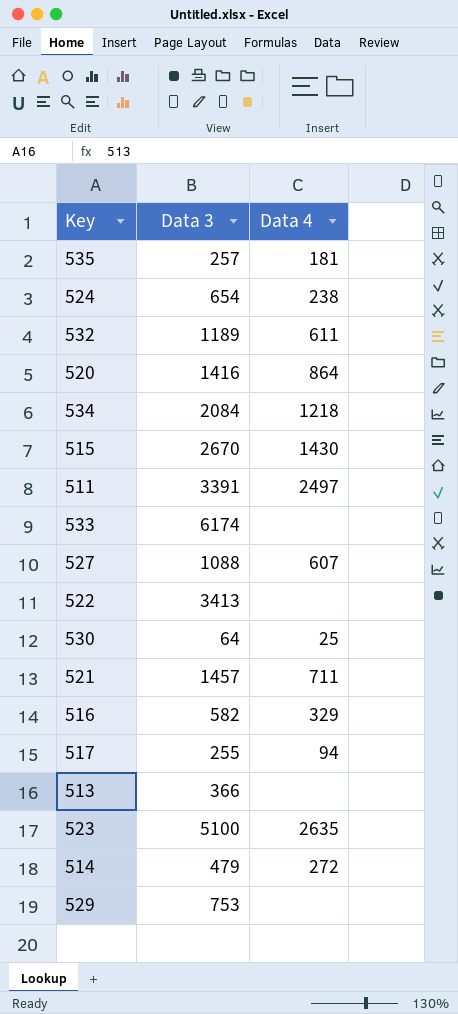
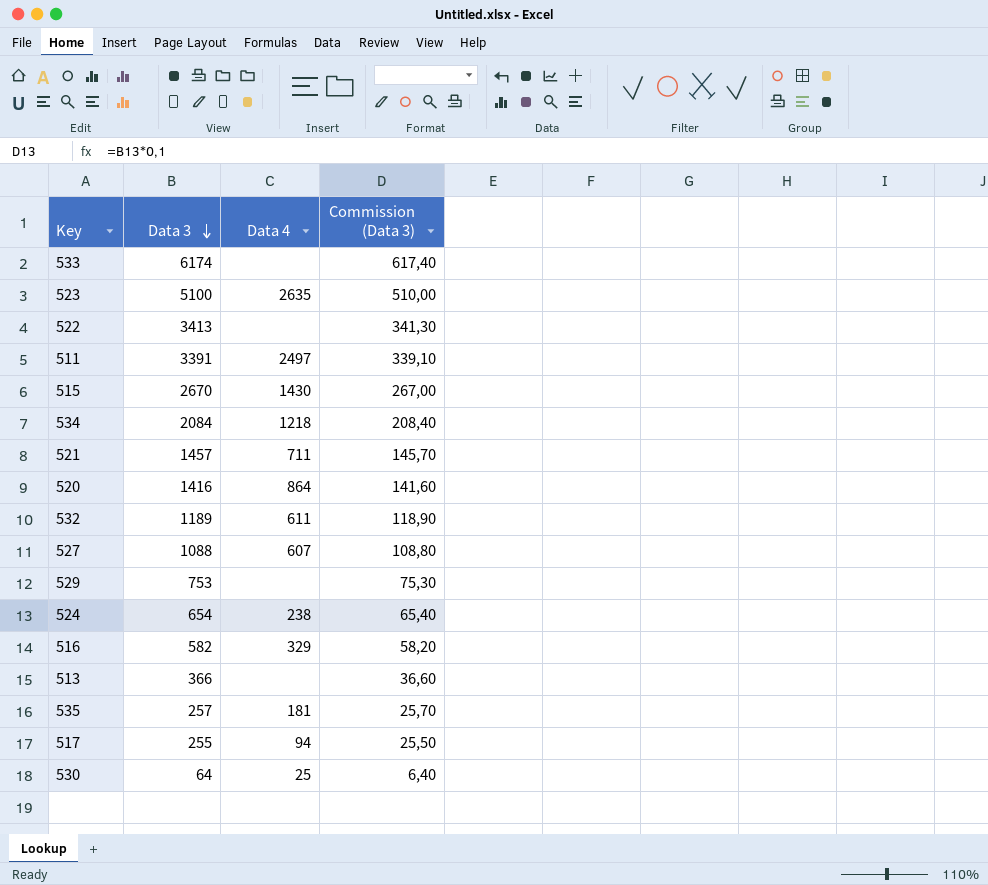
row order: none -> Data 3 descending
column Commission (Data 3) | formula: none -> [Data 3] * 0,1
row 514: 479 | 272 -> none

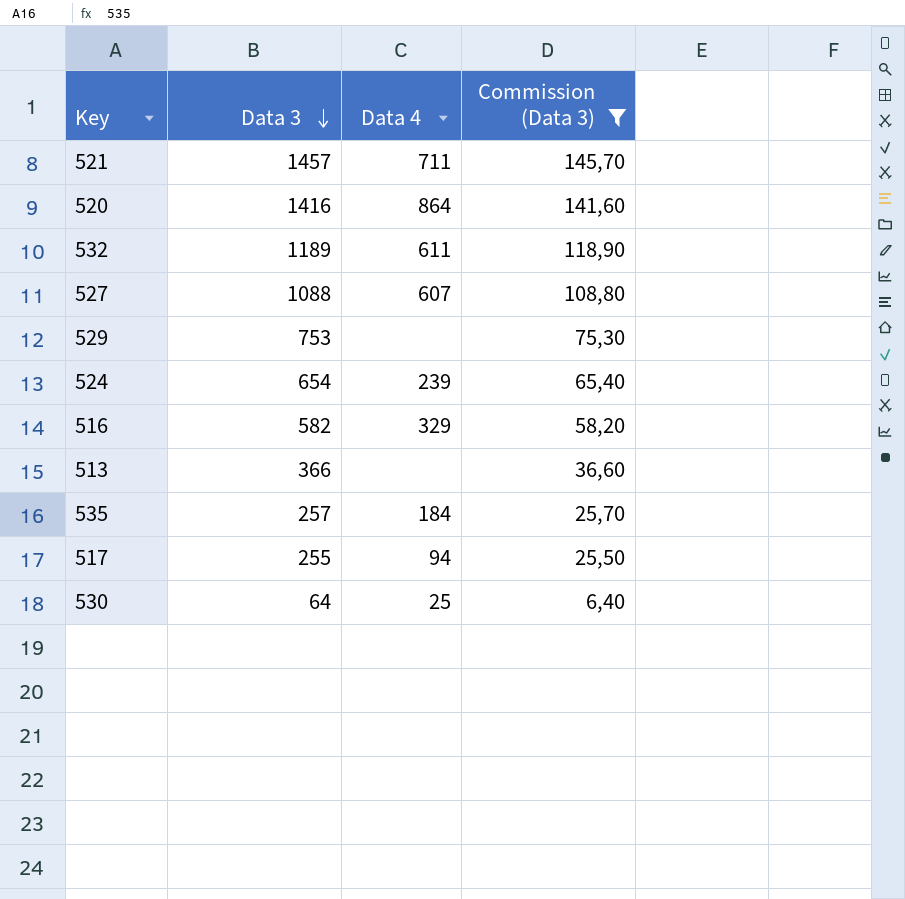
filter: none -> Commission (Data 3) <= 145,70
524 | Data 4: 238 -> 239
535 | Data 4: 181 -> 184

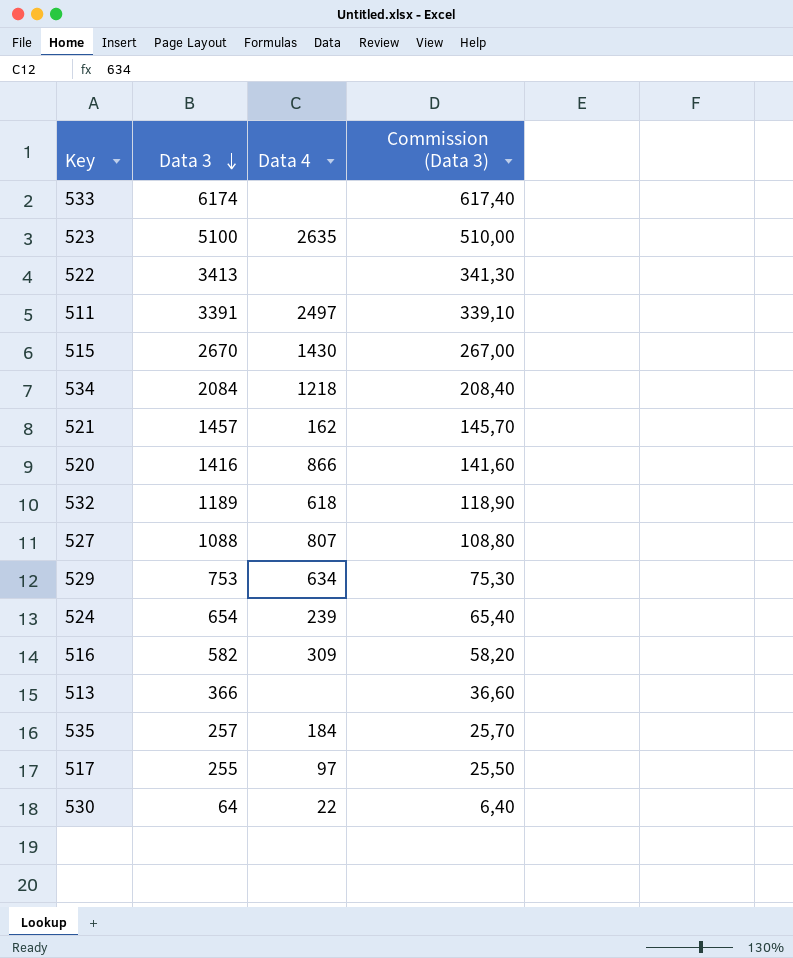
filter: Commission (Data 3) <= 145,70 -> none
521 | Data 4: 711 -> 162
520 | Data 4: 864 -> 866
532 | Data 4: 611 -> 618
527 | Data 4: 607 -> 807
529 | Data 4: none -> 634
516 | Data 4: 329 -> 309
517 | Data 4: 94 -> 97
530 | Data 4: 25 -> 22

